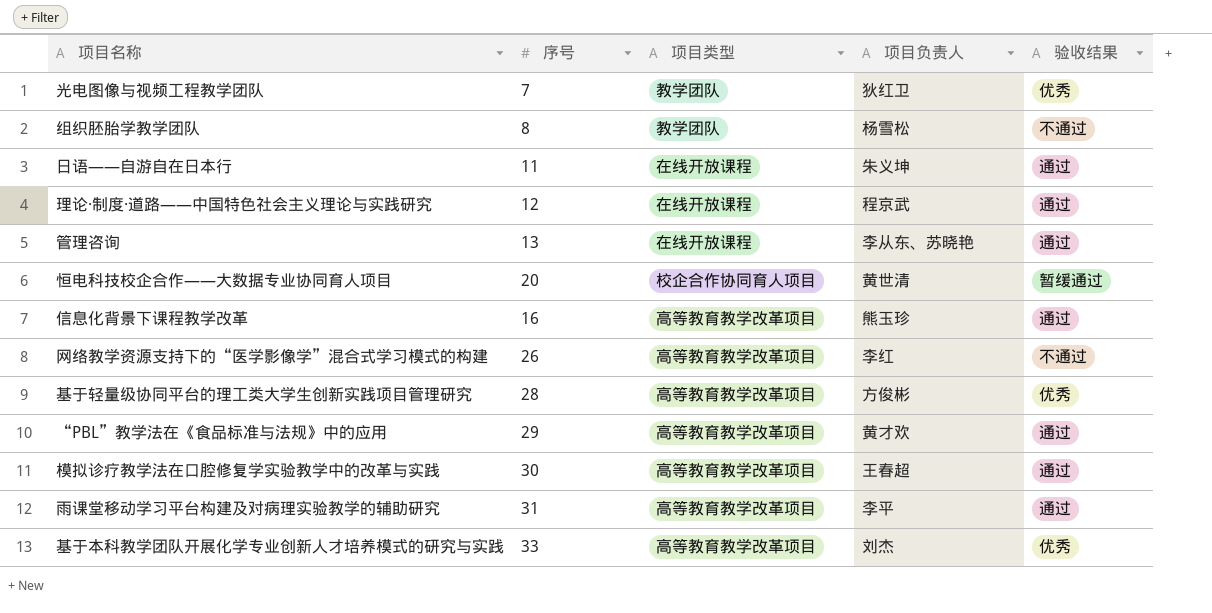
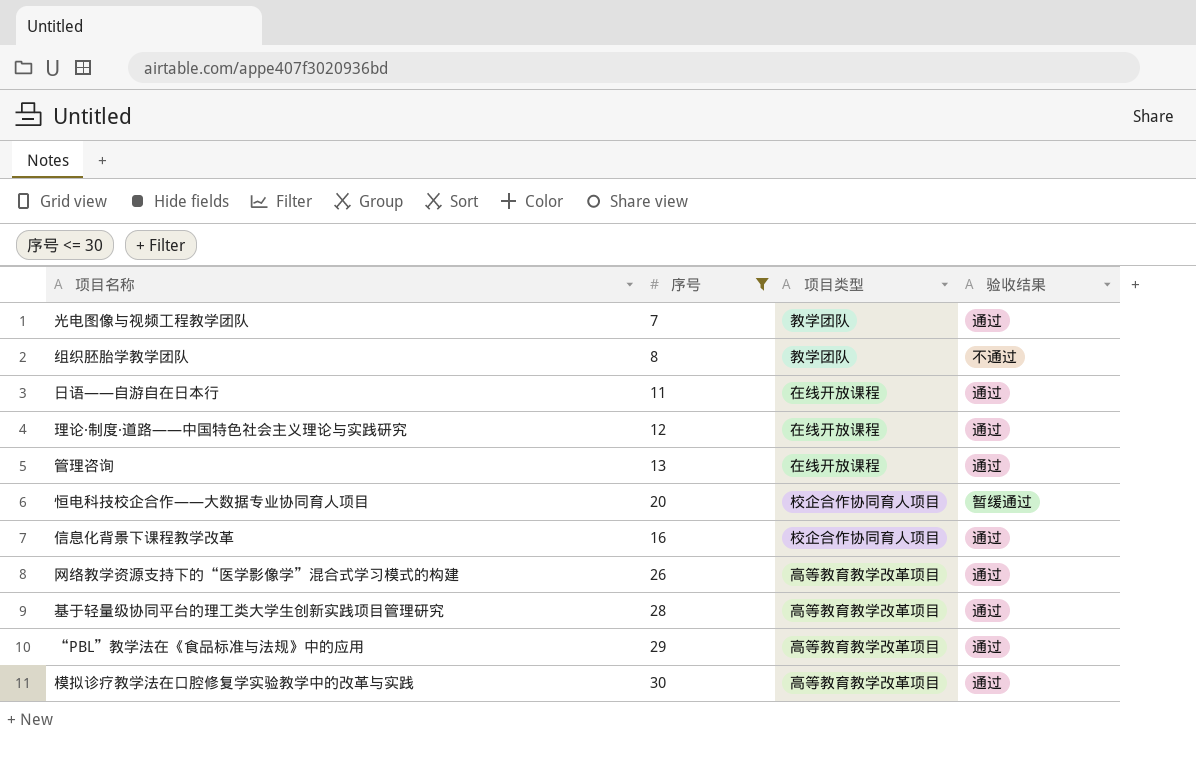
filter: none -> 序号 <= 30
column 项目负责人 | position: 4 -> none
光电图像与视频工程教学团队 | 验收结果: 优秀 -> 通过
信息化背景下课程教学改革 | 项目类型: 高等教育教学改革项目 -> 校企合作协同育人项目
网络教学资源支持下的“医学影像学”混合式学习模式的构建 | 验收结果: 不通过 -> 通过
基于轻量级协同平台的理工类大学生创新实践项目管理研究 | 验收结果: 优秀 -> 通过

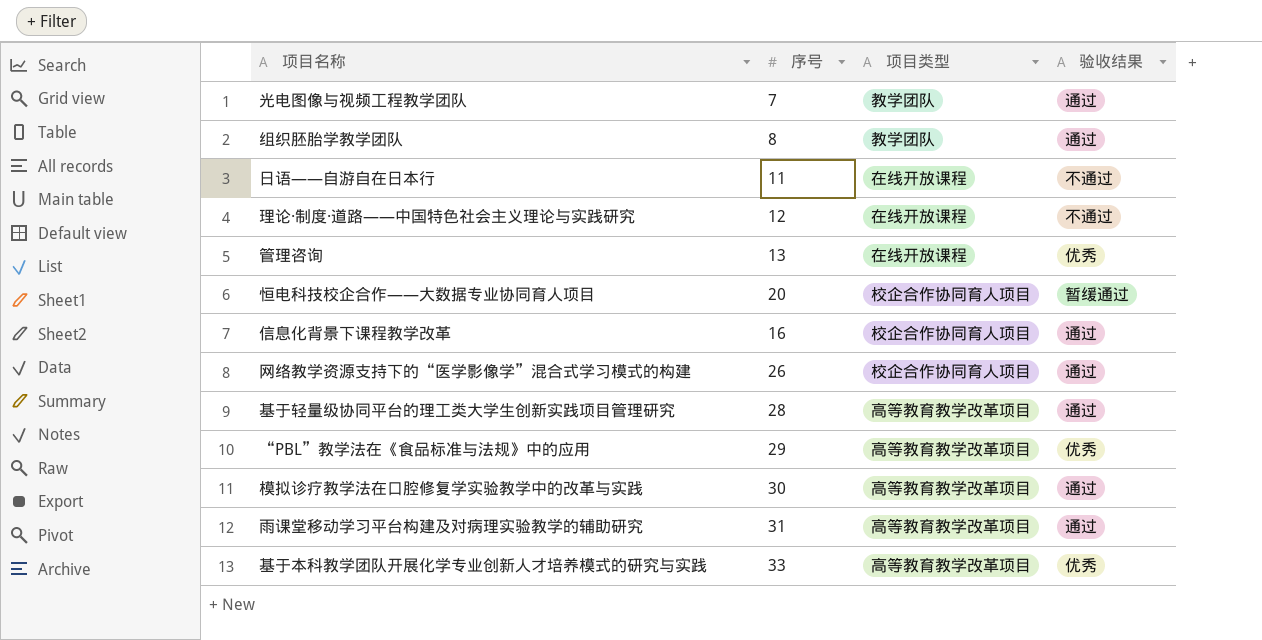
filter: 序号 <= 30 -> none
组织胚胎学教学团队 | 验收结果: 不通过 -> 通过
日语——自游自在日本行 | 验收结果: 通过 -> 不通过
理论·制度·道路——中国特色社会主义理论与实践研究 | 验收结果: 通过 -> 不通过
管理咨询 | 验收结果: 通过 -> 优秀
网络教学资源支持下的“医学影像学”混合式学习模式的构建 | 项目类型: 高等教育教学改革项目 -> 校企合作协同育人项目
“PBL”教学法在《食品标准与法规》中的应用 | 验收结果: 通过 -> 优秀

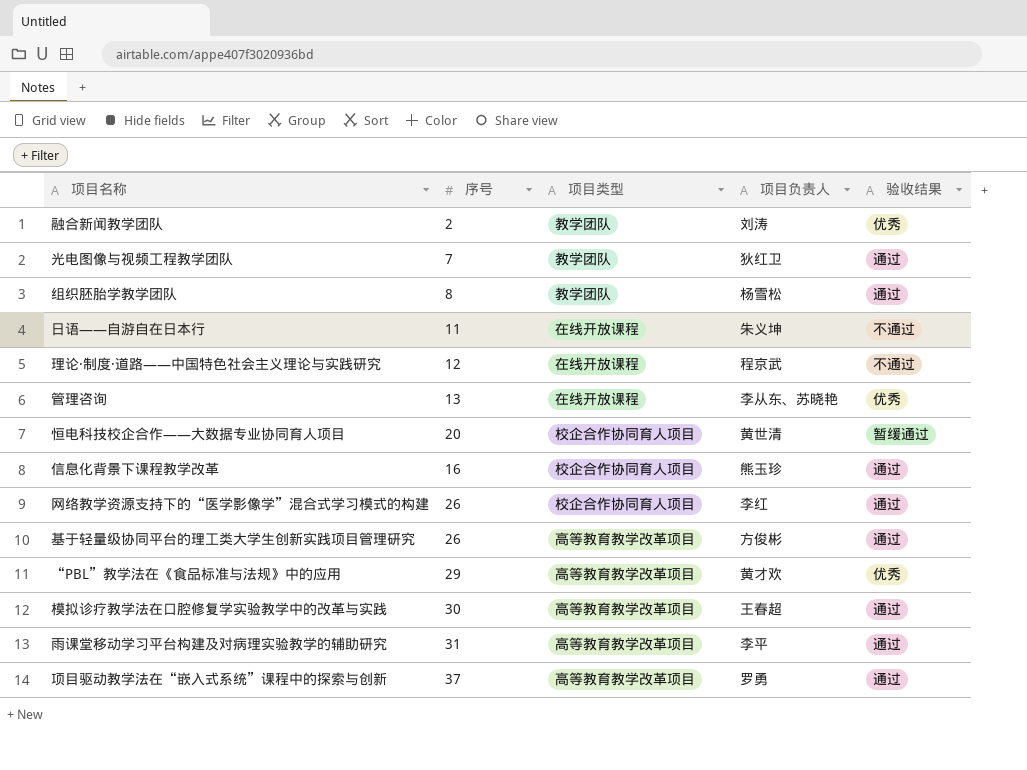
column 项目负责人 | position: none -> 4
row 基于本科教学团队开展化学专业创新人才培养模式的研究与实践: 33 | 高等教育教学改革项目 | 优秀 -> none
row 融合新闻教学团队: none -> 2 | 教学团队 | 刘涛 | 优秀
基于轻量级协同平台的理工类大学生创新实践项目管理研究 | 序号: 28 -> 26
row 项目驱动教学法在“嵌入式系统”课程中的探索与创新: none -> 37 | 高等教育教学改革项目 | 罗勇 | 通过

